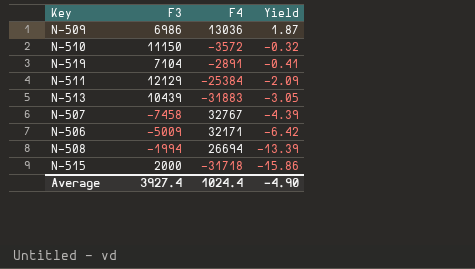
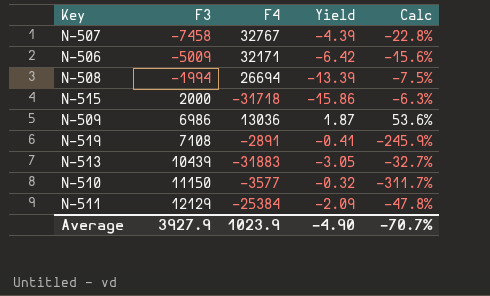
row order: Yield descending -> F3 ascending
column Calc | formula: none -> [F3] / [F4]
N-519 | F3: 7104 -> 7108
N-510 | F4: -3572 -> -3577
Average | F3: 3927.4 -> 3927.9
Average | F4: 1024.4 -> 1023.9

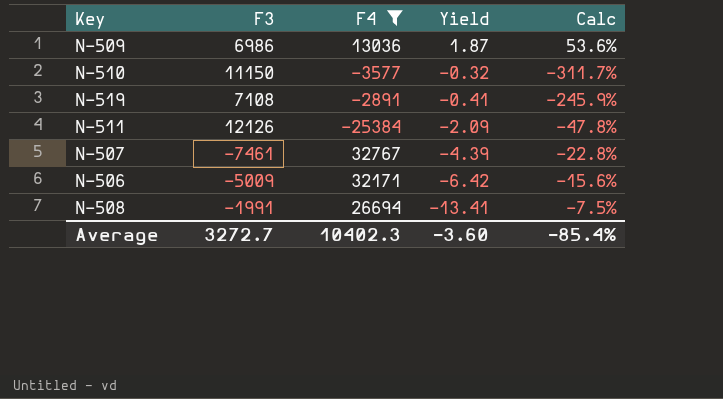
filter: none -> F4 >= -25384
row order: F3 ascending -> Yield descending
N-511 | F3: 12129 -> 12126
N-507 | F3: -7458 -> -7461
N-508 | F3: -1994 -> -1991
N-508 | Yield: -13.39 -> -13.41
Average | F3: 3927.9 -> 3272.7
Average | F4: 1023.9 -> 10402.3
Average | Yield: -4.90 -> -3.60
Average | Calc: -70.7% -> -85.4%

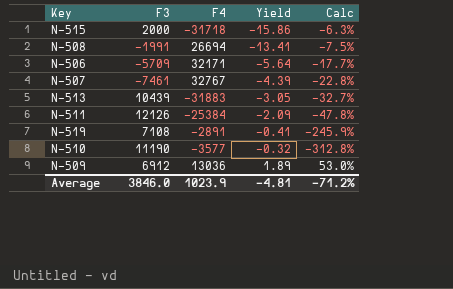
filter: F4 >= -25384 -> none
row order: Yield descending -> Yield ascending
N-506 | F3: -5009 -> -5709
N-506 | Yield: -6.42 -> -5.64
N-506 | Calc: -15.6% -> -17.7%
N-510 | F3: 11150 -> 11190
N-510 | Calc: -311.7% -> -312.8%
N-509 | F3: 6986 -> 6912
N-509 | Yield: 1.87 -> 1.89
N-509 | Calc: 53.6% -> 53.0%
Average | F3: 3272.7 -> 3846.0
Average | F4: 10402.3 -> 1023.9
Average | Yield: -3.60 -> -4.81
Average | Calc: -85.4% -> -71.2%

